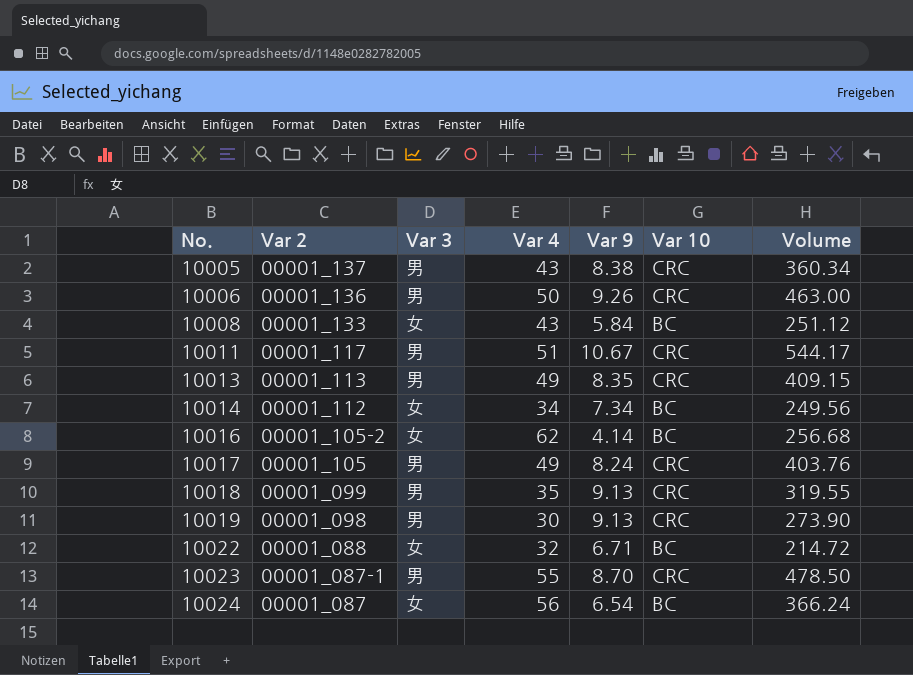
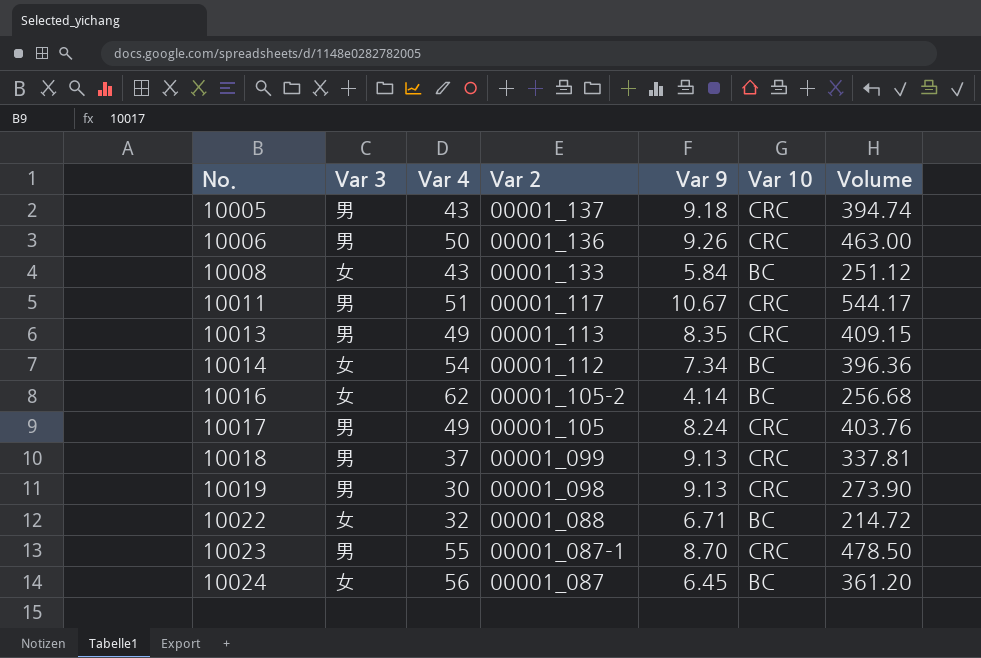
column Var 2 | position: 2 -> 4
10005 | Var 9: 8.38 -> 9.18
10005 | Volume: 360.34 -> 394.74
10014 | Var 4: 34 -> 54
10014 | Volume: 249.56 -> 396.36
10018 | Var 4: 35 -> 37
10018 | Volume: 319.55 -> 337.81
10024 | Var 9: 6.54 -> 6.45
10024 | Volume: 366.24 -> 361.20

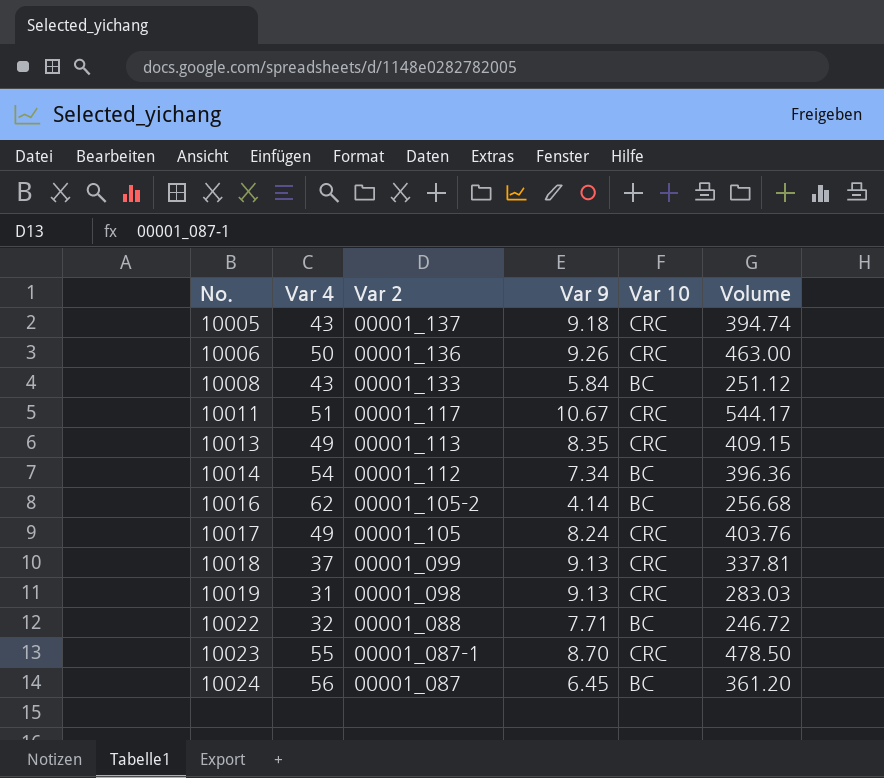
column Var 3 | position: 2 -> none
10019 | Var 4: 30 -> 31
10019 | Volume: 273.90 -> 283.03
10022 | Var 9: 6.71 -> 7.71
10022 | Volume: 214.72 -> 246.72

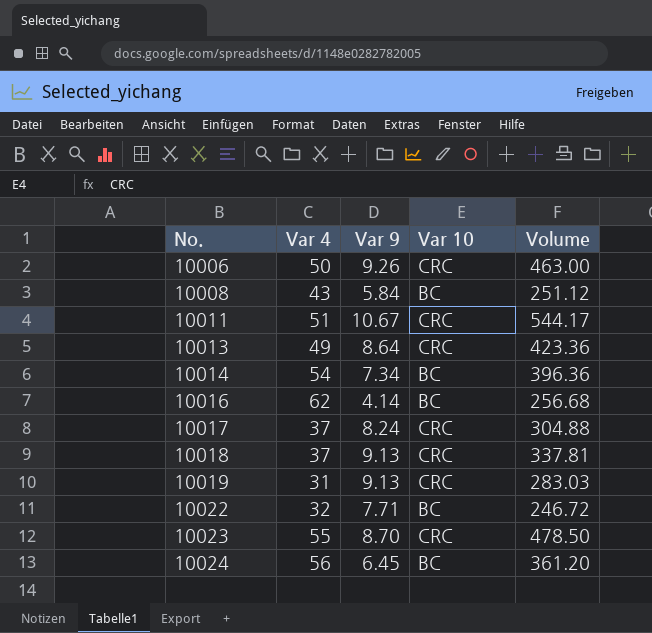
column Var 2 | position: 3 -> none
row 10005: 43 | 00001_137 | 9.18 | CRC | 394.74 -> none
10013 | Var 9: 8.35 -> 8.64
10013 | Volume: 409.15 -> 423.36
10017 | Var 4: 49 -> 37
10017 | Volume: 403.76 -> 304.88

